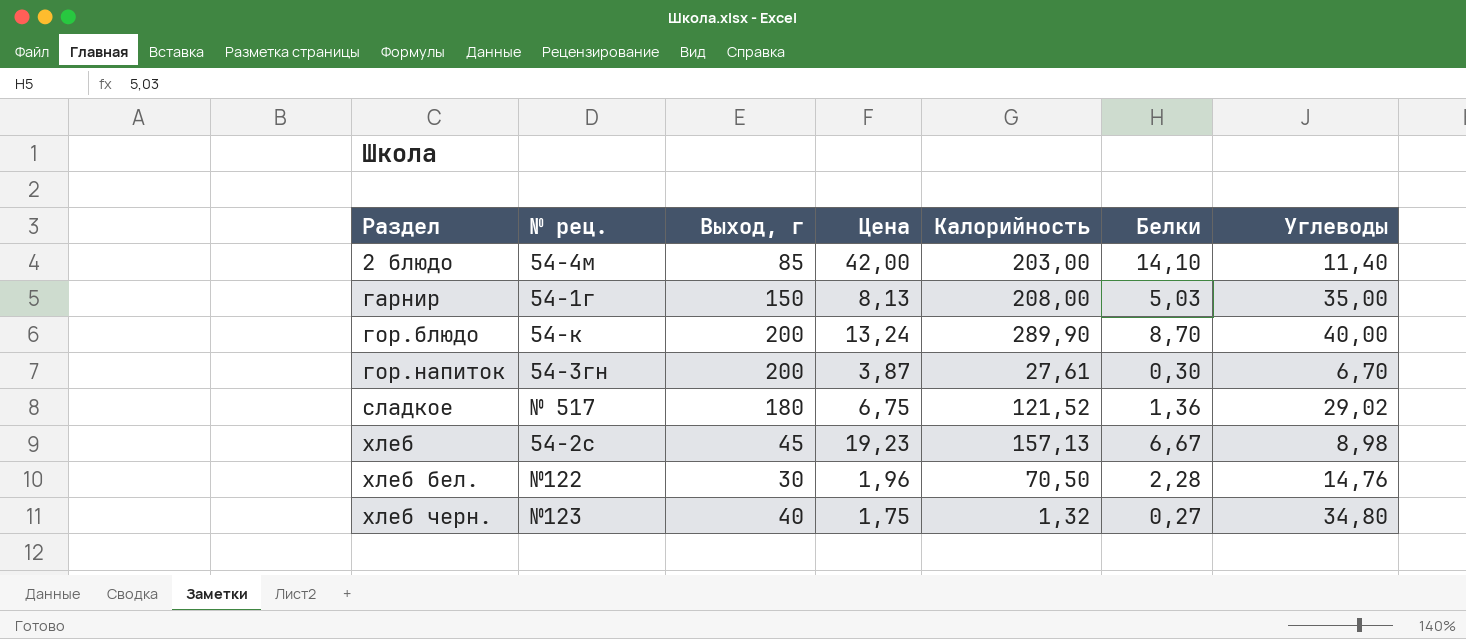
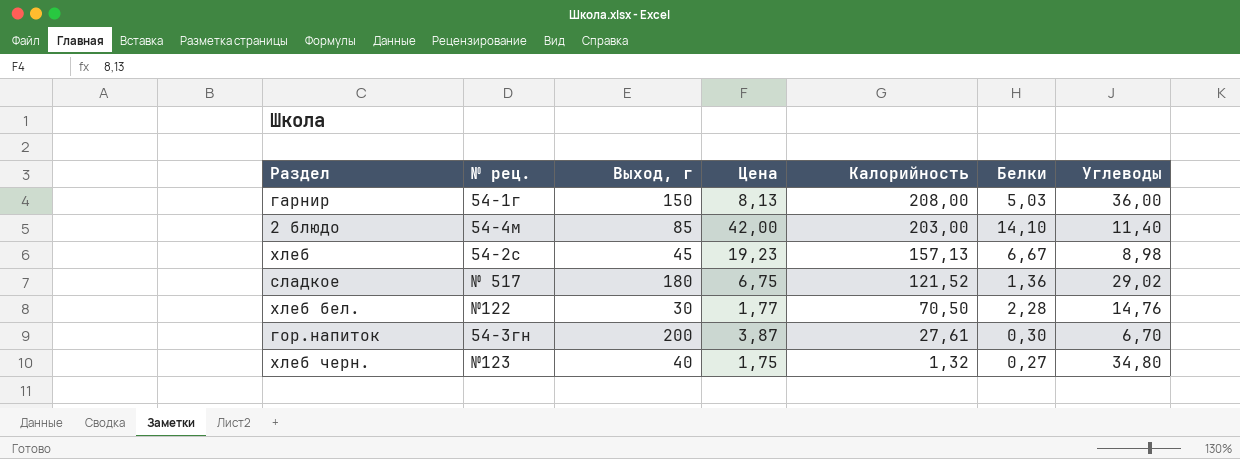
row order: Раздел ascending -> Калорийность descending
row гор.блюдо: 54-к | 200 | 13,24 | 289,90 | 8,70 | 40,00 -> none
гарнир | Углеводы: 35,00 -> 36,00
хлеб бел. | Цена: 1,96 -> 1,77

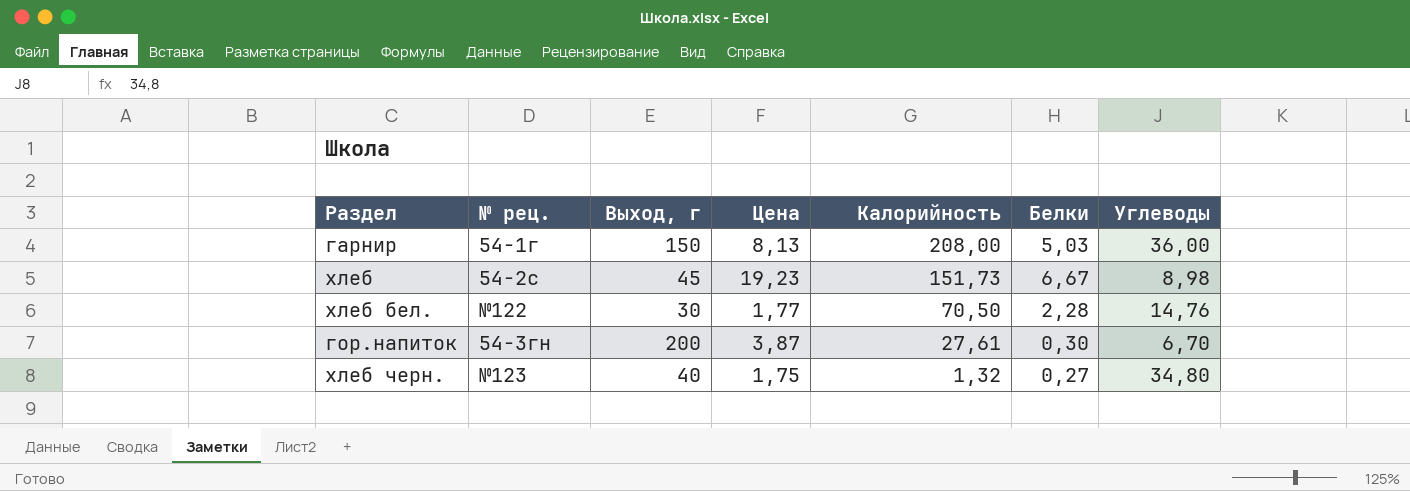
row 2 блюдо: 54-4м | 85 | 42,00 | 203,00 | 14,10 | 11,40 -> none
row сладкое: № 517 | 180 | 6,75 | 121,52 | 1,36 | 29,02 -> none
хлеб | Калорийность: 157,13 -> 151,73

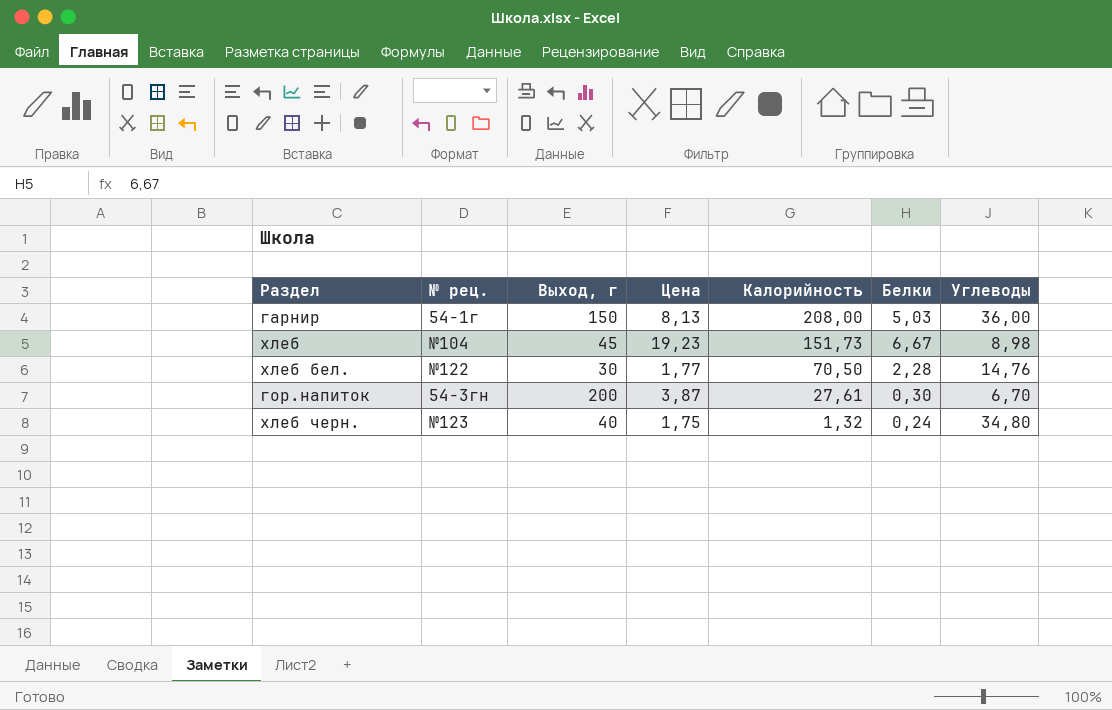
хлеб | № рец.: 54-2с -> №104
хлеб черн. | Белки: 0,27 -> 0,24

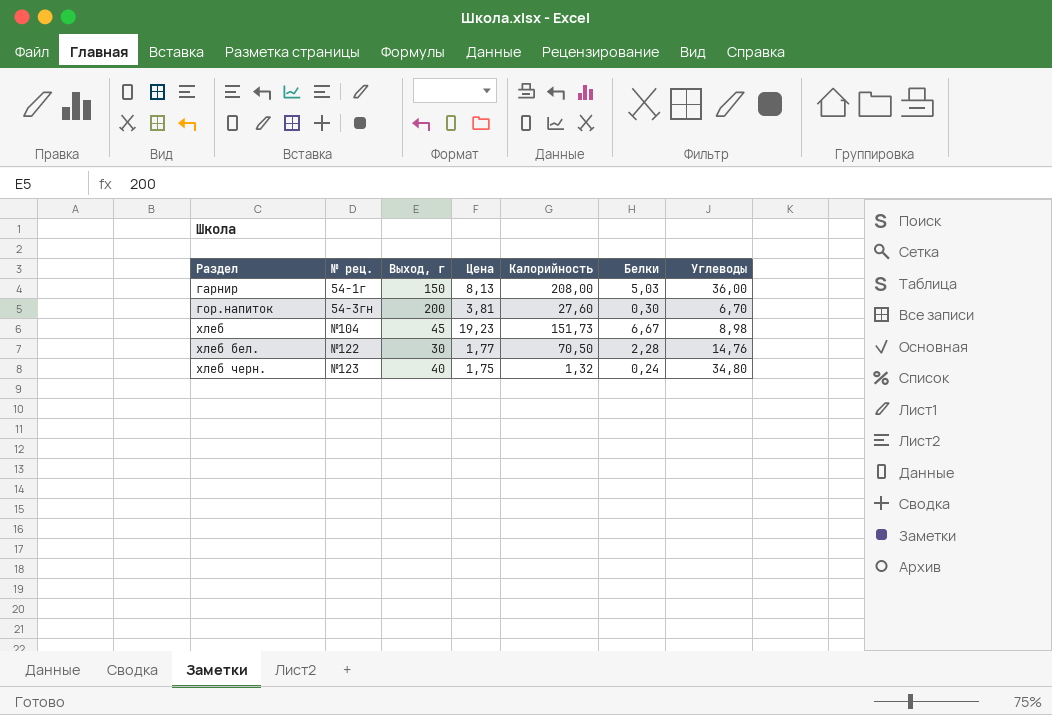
row order: Калорийность descending -> Раздел ascending
гор.напиток | Цена: 3,87 -> 3,81
гор.напиток | Калорийность: 27,61 -> 27,60

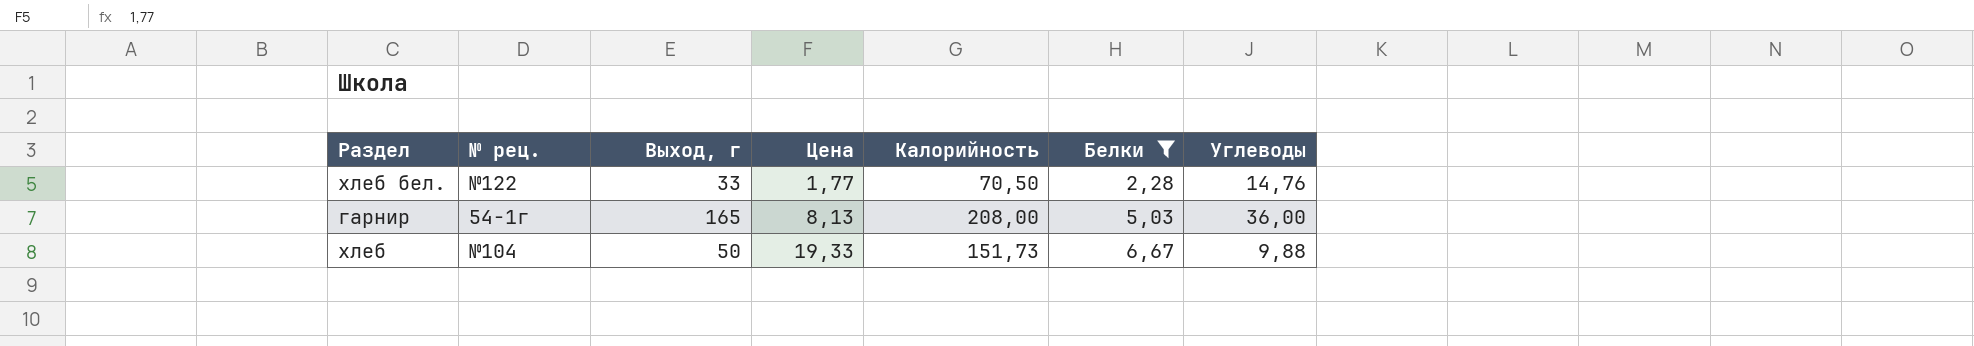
filter: none -> Белки >= 2,28
row order: Раздел ascending -> Цена ascending
хлеб бел. | Выход, г: 30 -> 33
гарнир | Выход, г: 150 -> 165
хлеб | Выход, г: 45 -> 50
хлеб | Цена: 19,23 -> 19,33
хлеб | Углеводы: 8,98 -> 9,88

